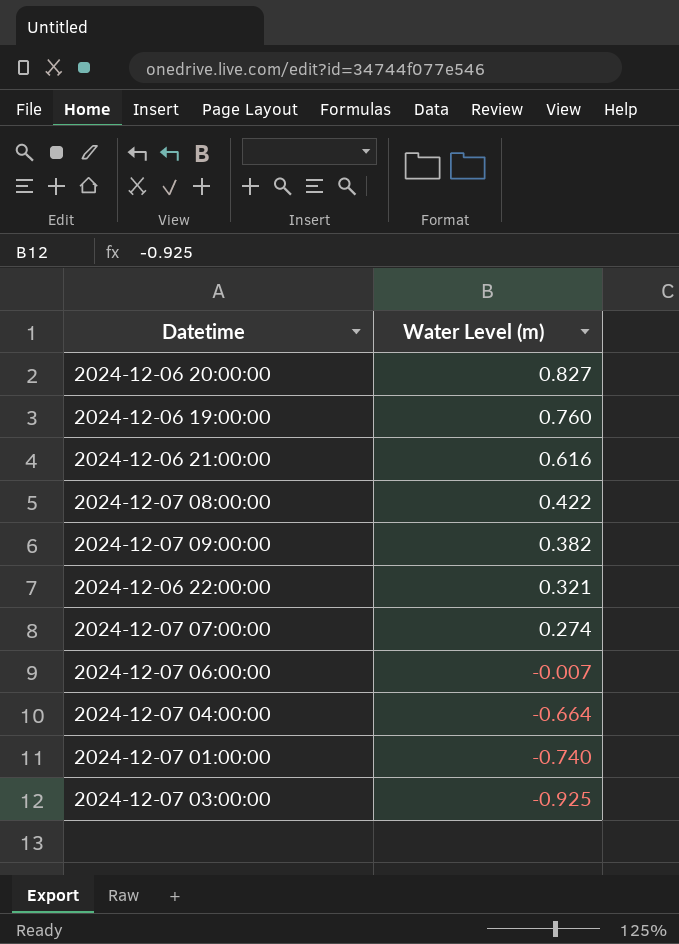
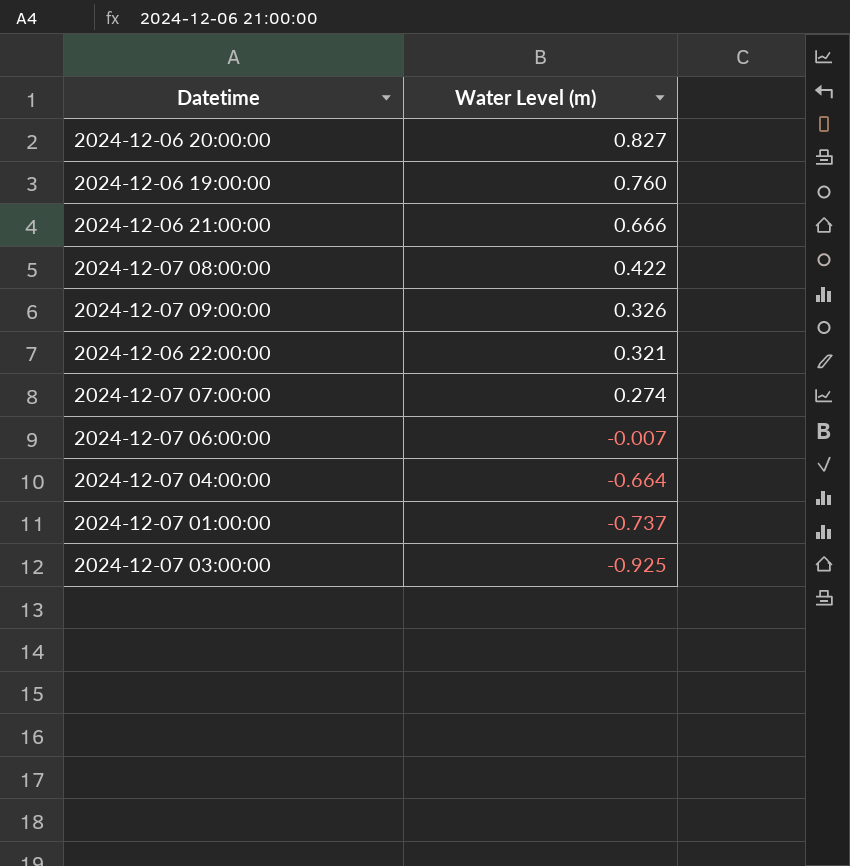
2024-12-06 21:00:00 | Water Level (m): 0.616 -> 0.666
2024-12-07 09:00:00 | Water Level (m): 0.382 -> 0.326
2024-12-07 01:00:00 | Water Level (m): -0.740 -> -0.737

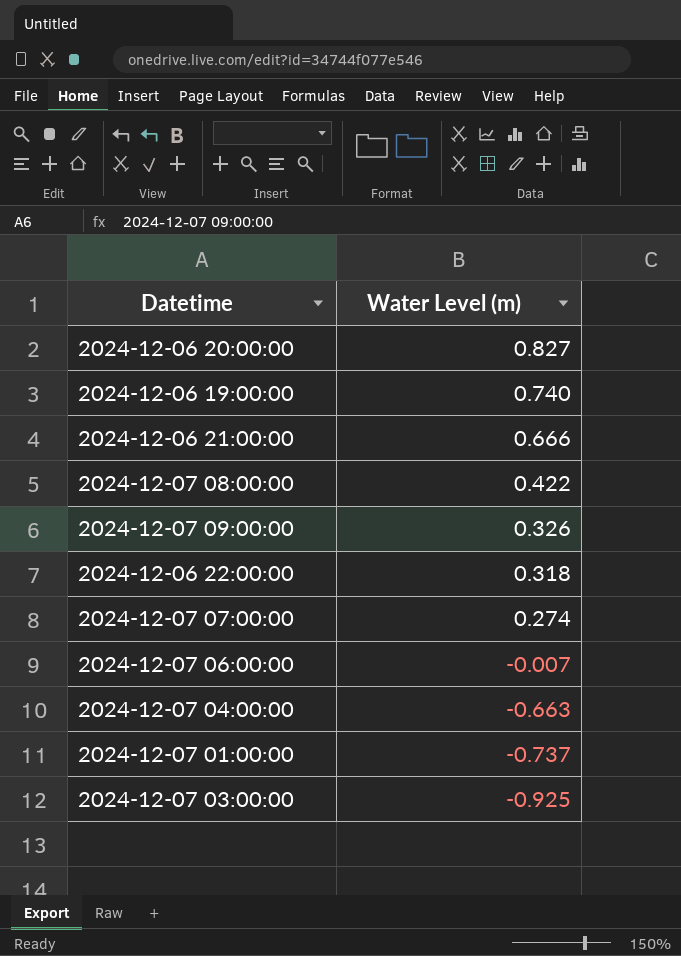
2024-12-06 19:00:00 | Water Level (m): 0.760 -> 0.740
2024-12-06 22:00:00 | Water Level (m): 0.321 -> 0.318
2024-12-07 04:00:00 | Water Level (m): -0.664 -> -0.663

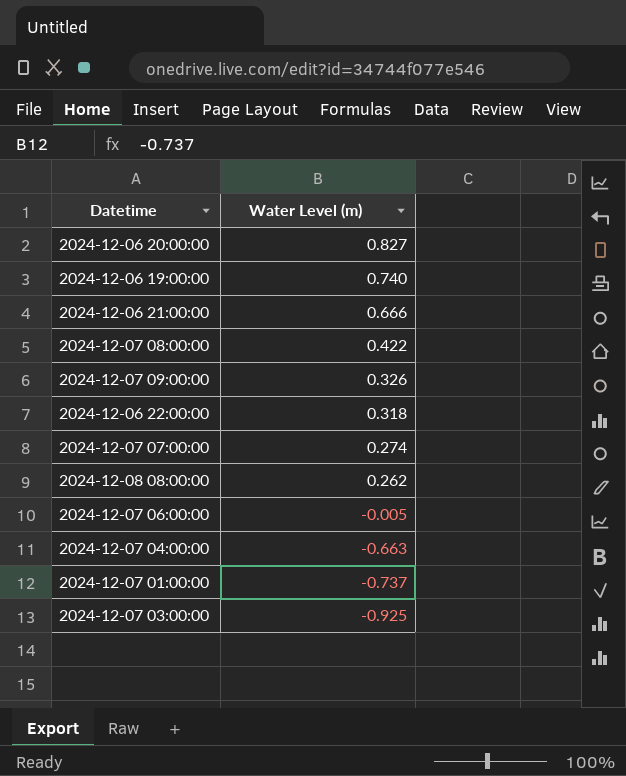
row 2024-12-08 08:00:00: none -> 0.262
2024-12-07 06:00:00 | Water Level (m): -0.007 -> -0.005

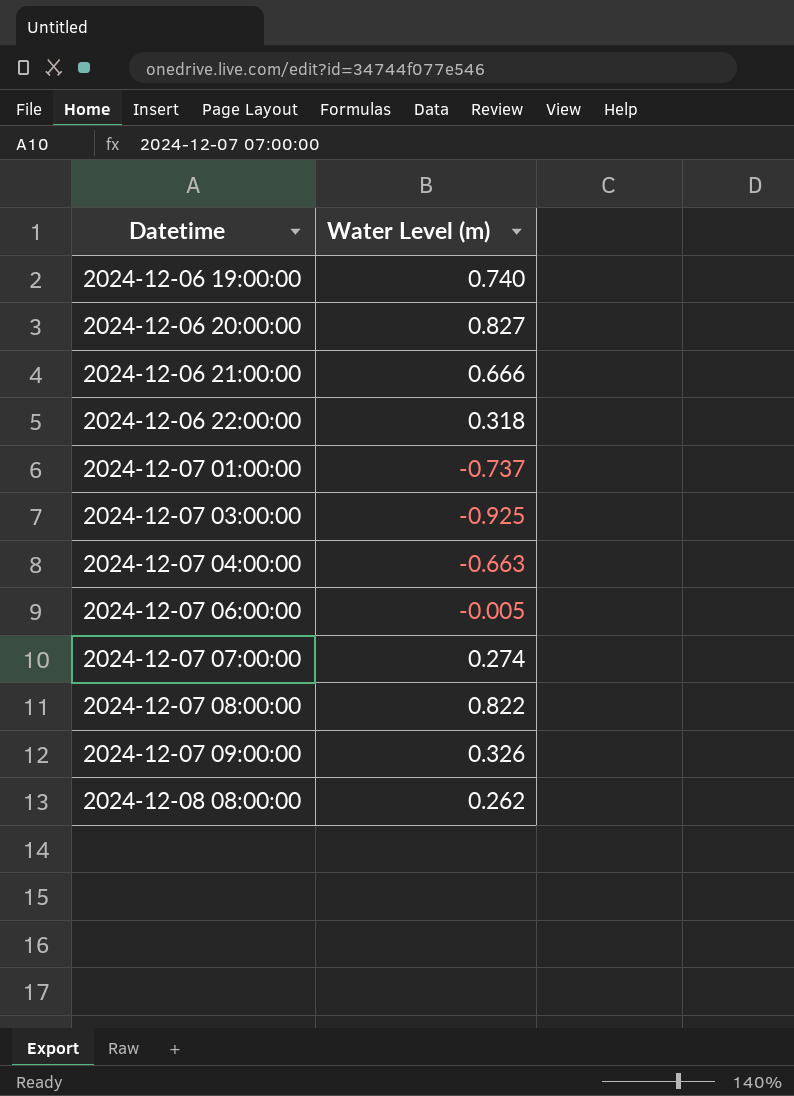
row order: Water Level (m) descending -> Datetime ascending
2024-12-07 08:00:00 | Water Level (m): 0.422 -> 0.822

